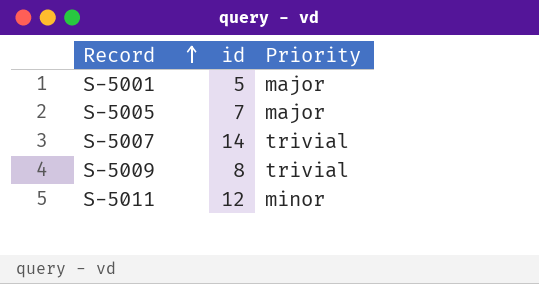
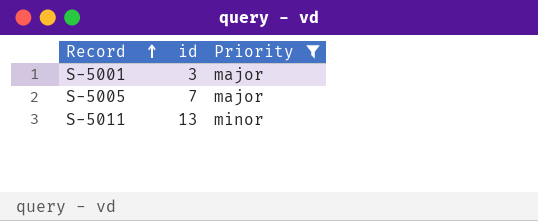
filter: none -> Priority != trivial
S-5001 | id: 5 -> 3
S-5011 | id: 12 -> 13

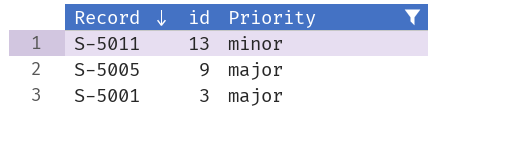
row order: Record ascending -> Record descending
S-5005 | id: 7 -> 9

